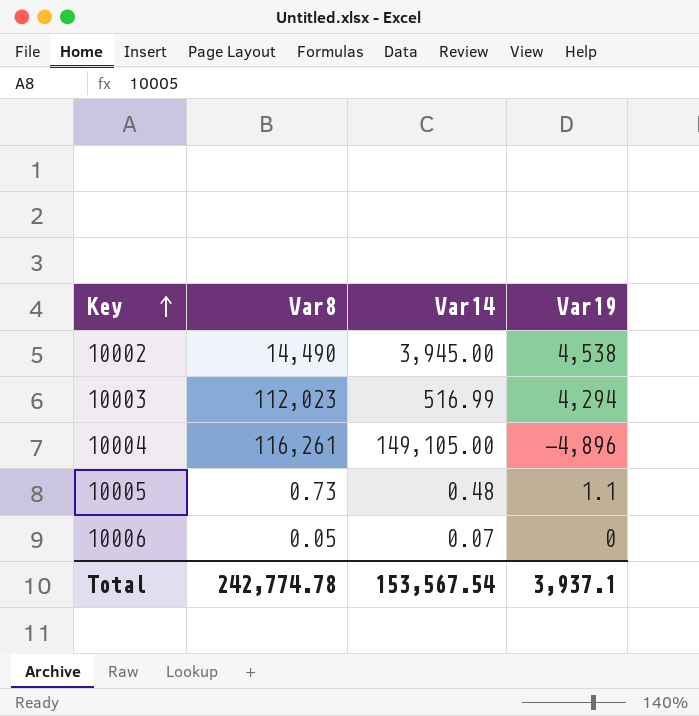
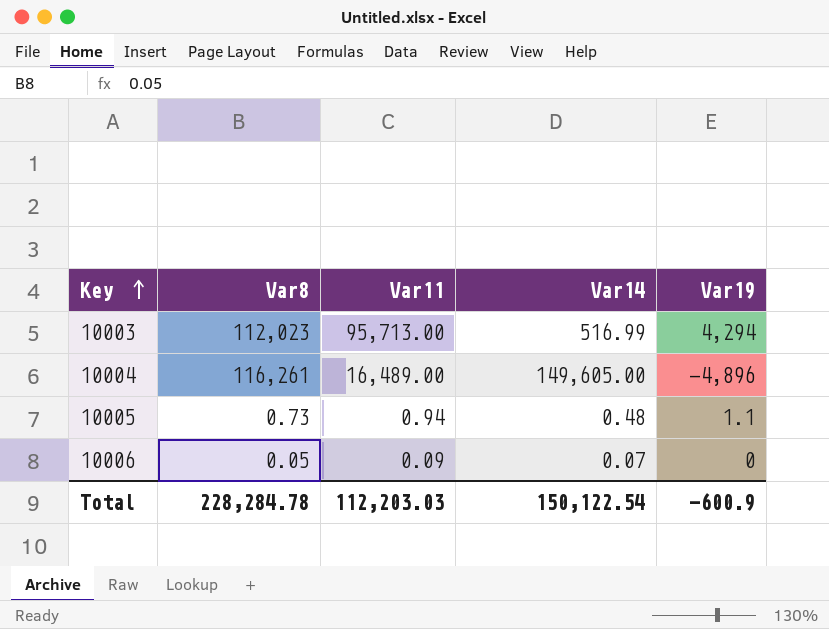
column Var11 | position: none -> 3
row 10002: 14,490 | 3,945.00 | 4,538 -> none
10004 | Var14: 149,105.00 -> 149,605.00
Total | Var8: 242,774.78 -> 228,284.78
Total | Var14: 153,567.54 -> 150,122.54
Total | Var19: 3,937.1 -> -600.9

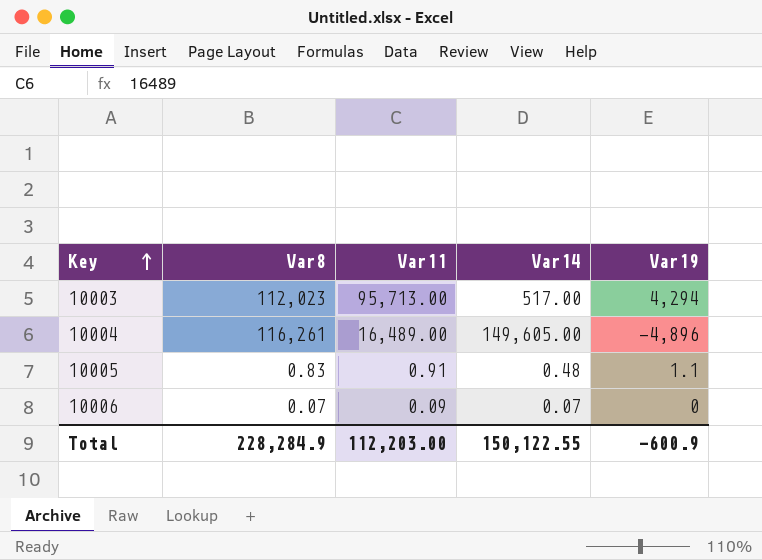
10003 | Var14: 516.99 -> 517.00
10005 | Var8: 0.73 -> 0.83
10005 | Var11: 0.94 -> 0.91
10006 | Var8: 0.05 -> 0.07
Total | Var8: 228,284.78 -> 228,284.9
Total | Var11: 112,203.03 -> 112,203.00
Total | Var14: 150,122.54 -> 150,122.55

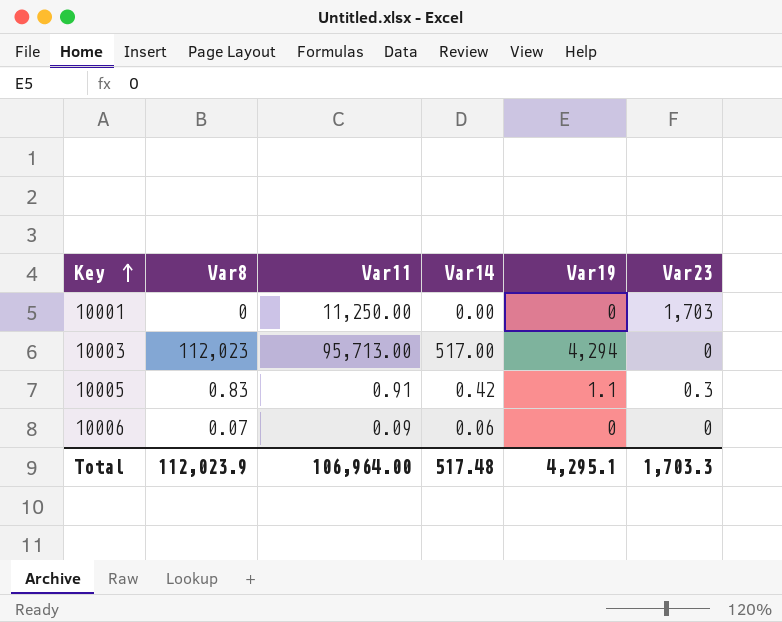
column Var23 | position: none -> 6
row 10004: 116,261 | 16,489.00 | 149,605.00 | -4,896 -> none
row 10001: none -> 0 | 11,250.00 | 0.00 | 0 | 1,703
10005 | Var14: 0.48 -> 0.42
10006 | Var14: 0.07 -> 0.06
Total | Var8: 228,284.9 -> 112,023.9
Total | Var11: 112,203.00 -> 106,964.00
Total | Var14: 150,122.55 -> 517.48
Total | Var19: -600.9 -> 4,295.1

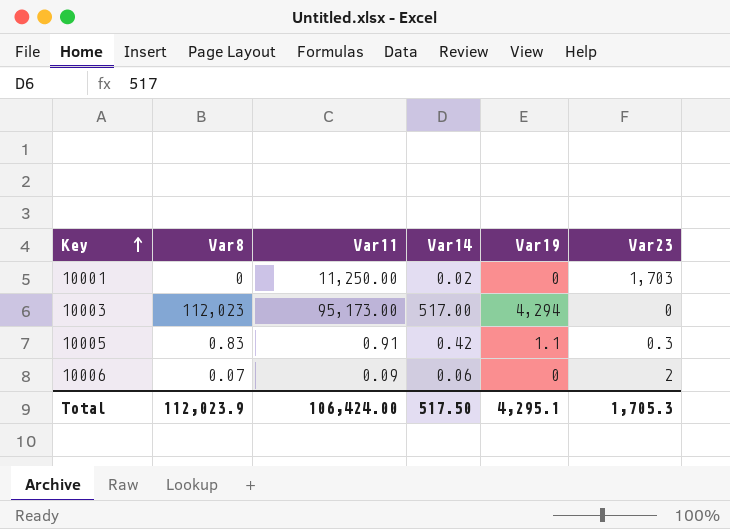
10001 | Var14: 0.00 -> 0.02
10003 | Var11: 95,713.00 -> 95,173.00
10006 | Var23: 0 -> 2
Total | Var11: 106,964.00 -> 106,424.00
Total | Var14: 517.48 -> 517.50
Total | Var23: 1,703.3 -> 1,705.3

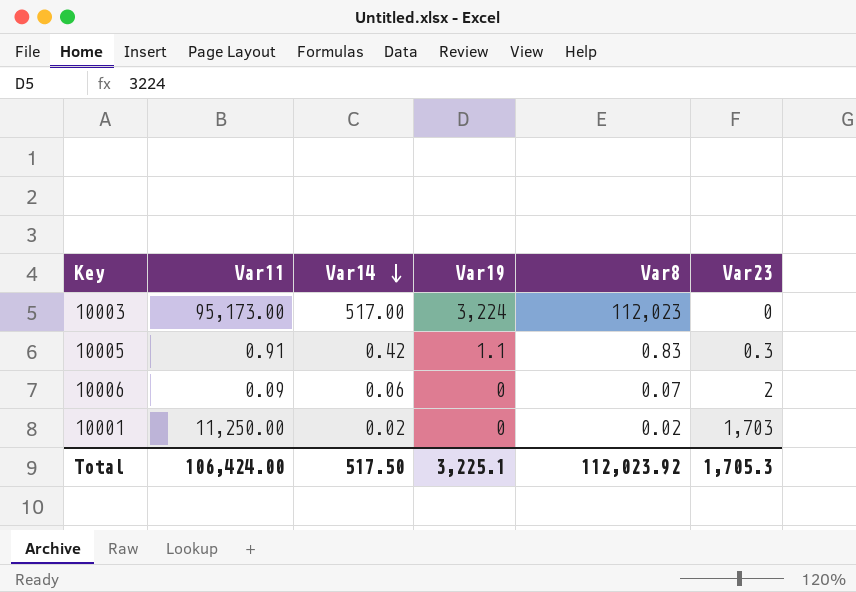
row order: Key ascending -> Var14 descending
column Var8 | position: 2 -> 5
10003 | Var19: 4,294 -> 3,224
10001 | Var8: 0 -> 0.02
Total | Var19: 4,295.1 -> 3,225.1
Total | Var8: 112,023.9 -> 112,023.92

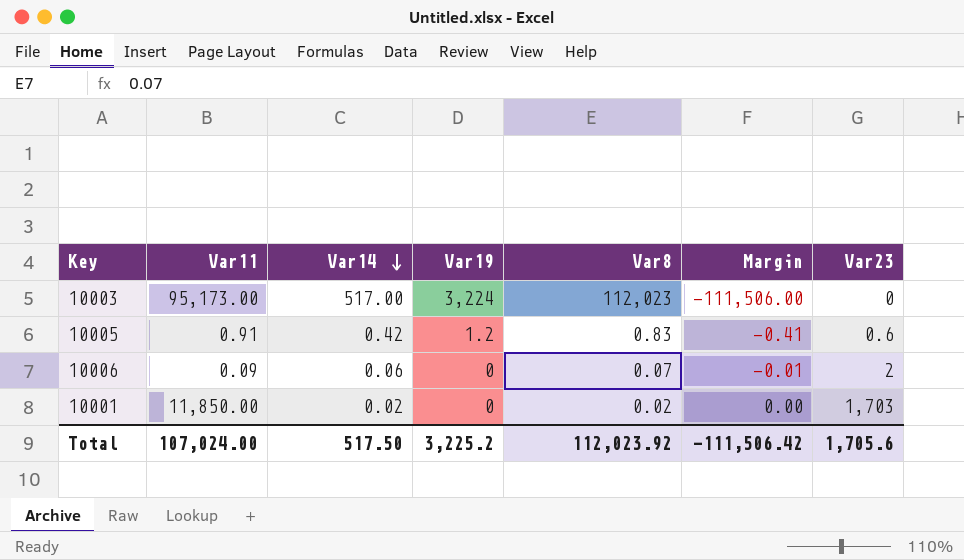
column Margin | formula: none -> [Var14] - [Var8]
10005 | Var19: 1.1 -> 1.2
10005 | Var23: 0.3 -> 0.6
10001 | Var11: 11,250.00 -> 11,850.00
Total | Var11: 106,424.00 -> 107,024.00
Total | Var19: 3,225.1 -> 3,225.2
Total | Var23: 1,705.3 -> 1,705.6

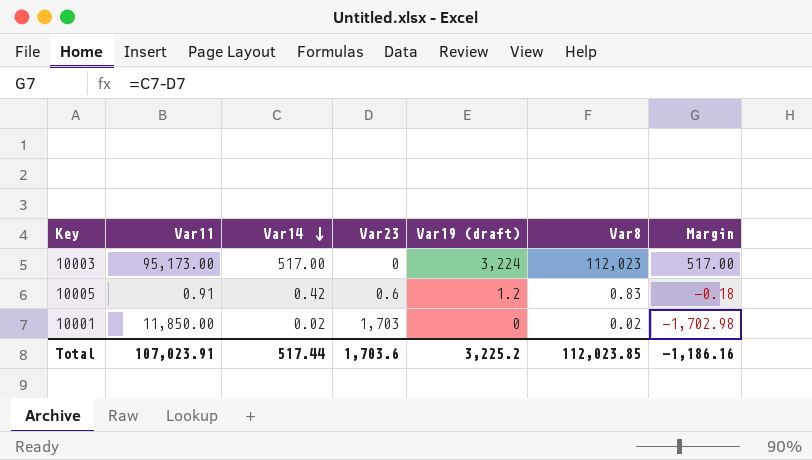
column Var23 | position: 7 -> 4
column name: Var19 -> Var19 (draft)
column Margin | formula: [Var14] - [Var8] -> [Var14] - [Var23]
row 10006: 0.09 | 0.06 | 0 | 0.07 | -0.01 | 2 -> none
Total | Var11: 107,024.00 -> 107,023.91
Total | Var14: 517.50 -> 517.44
Total | Var23: 1,705.6 -> 1,703.6
Total | Var8: 112,023.92 -> 112,023.85
Total | Margin: -111,506.42 -> -1,186.16

